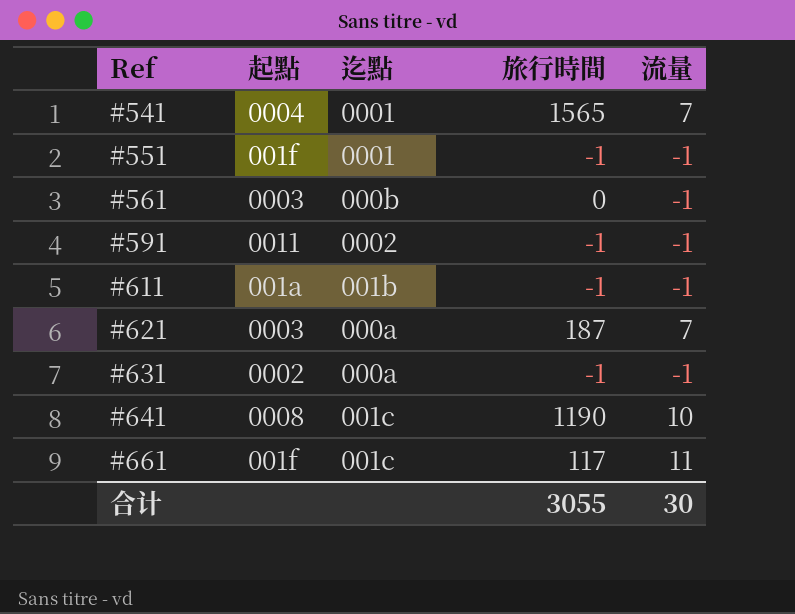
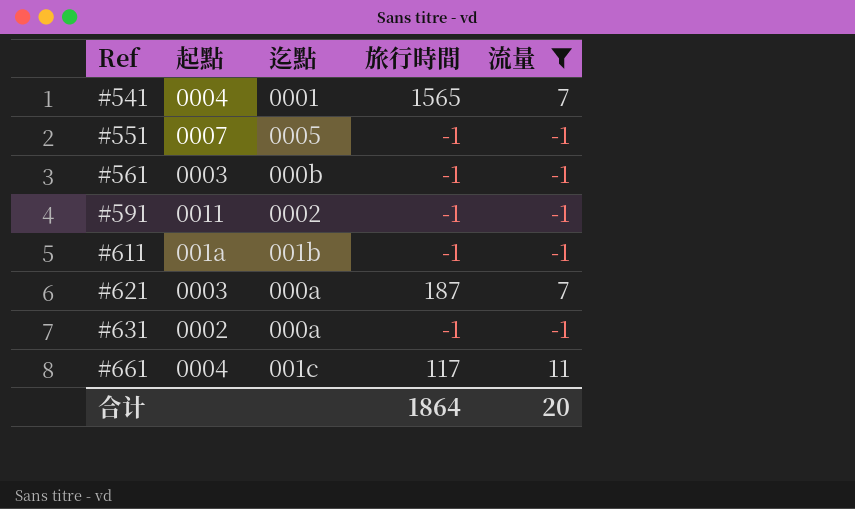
filter: none -> 流量 != 10
#551 | 起點: 001f -> 0007
#551 | 迄點: 0001 -> 0005
#561 | 旅行時間: 0 -> -1
#661 | 起點: 001f -> 0004
合计 | 旅行時間: 3055 -> 1864
合计 | 流量: 30 -> 20

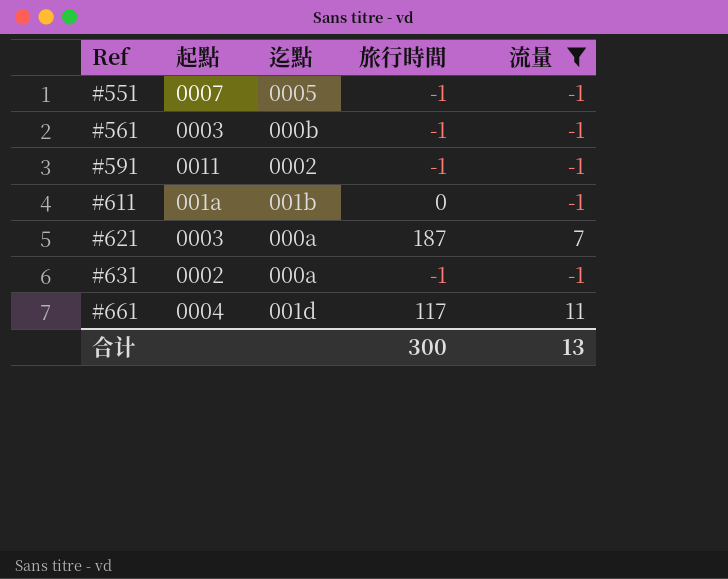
row #541: 0004 | 0001 | 1565 | 7 -> none
#611 | 旅行時間: -1 -> 0
#661 | 迄點: 001c -> 001d
合计 | 旅行時間: 1864 -> 300
合计 | 流量: 20 -> 13

